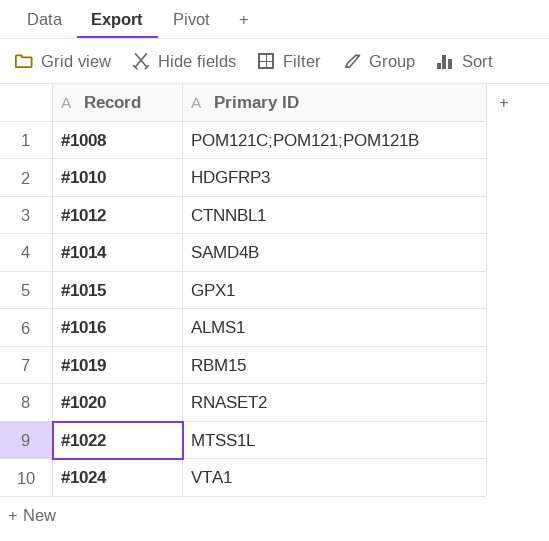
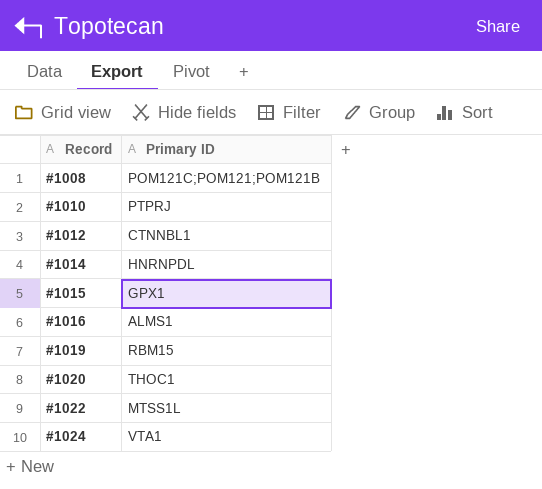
#1010 | Primary ID: HDGFRP3 -> PTPRJ
#1014 | Primary ID: SAMD4B -> HNRNPDL
#1020 | Primary ID: RNASET2 -> THOC1

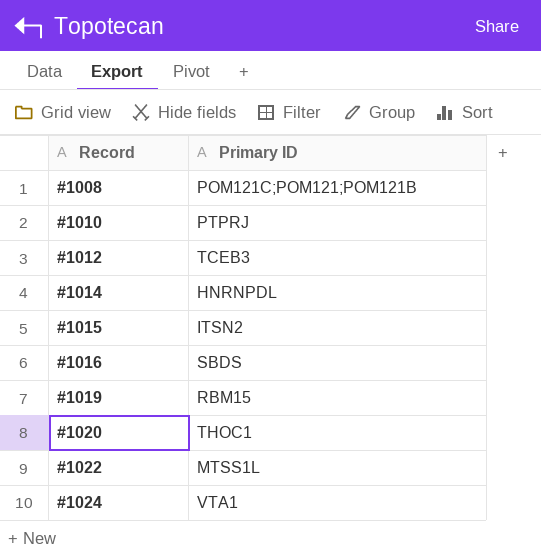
#1012 | Primary ID: CTNNBL1 -> TCEB3
#1015 | Primary ID: GPX1 -> ITSN2
#1016 | Primary ID: ALMS1 -> SBDS

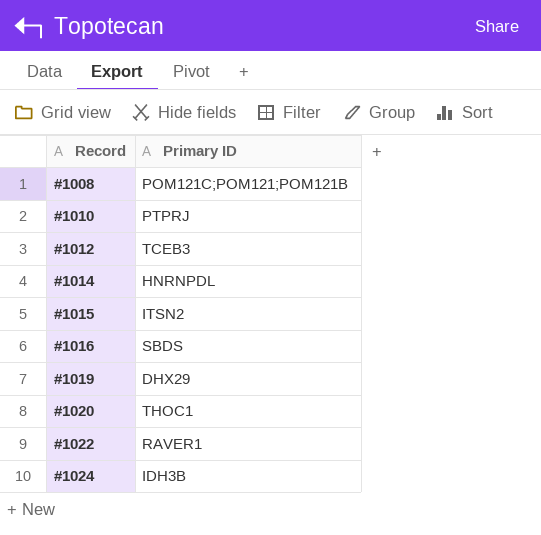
#1019 | Primary ID: RBM15 -> DHX29
#1022 | Primary ID: MTSS1L -> RAVER1
#1024 | Primary ID: VTA1 -> IDH3B

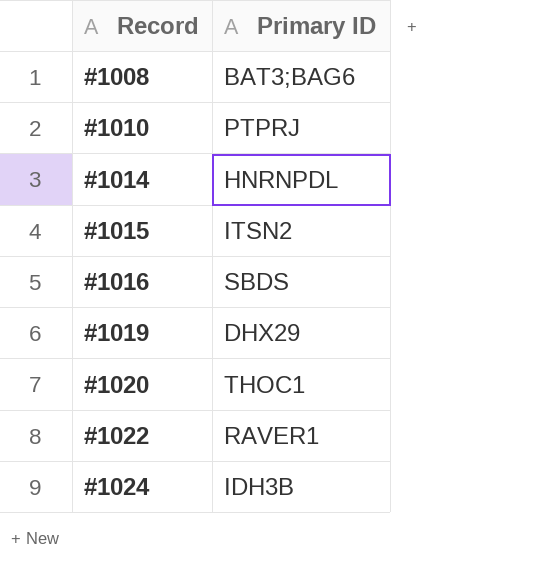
row #1012: TCEB3 -> none
#1008 | Primary ID: POM121C;POM121;POM121B -> BAT3;BAG6

